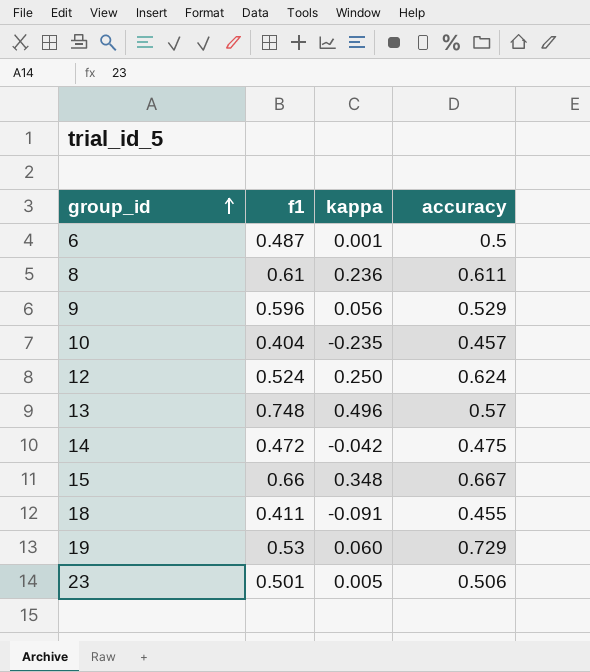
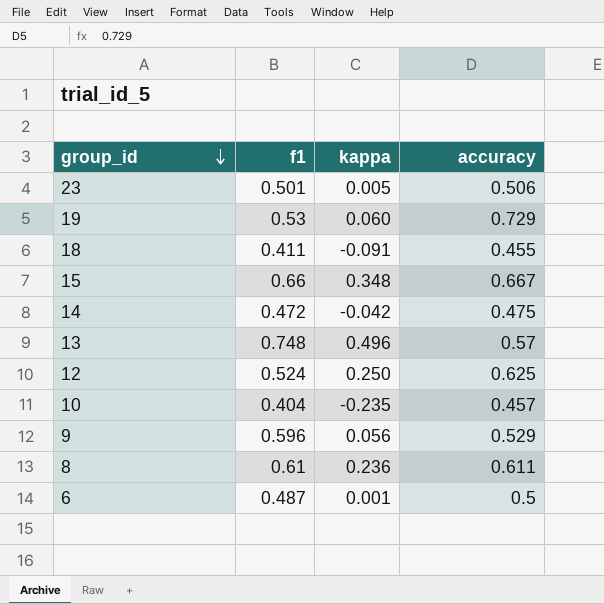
row order: group_id ascending -> group_id descending
12 | accuracy: 0.624 -> 0.625

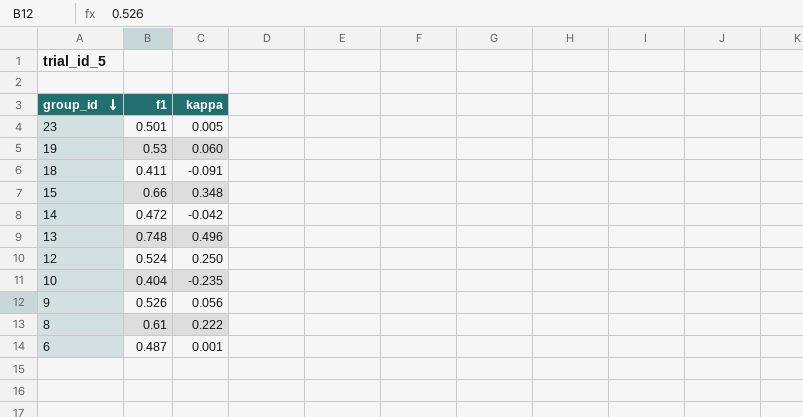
column accuracy | position: 4 -> none
9 | f1: 0.596 -> 0.526
8 | kappa: 0.236 -> 0.222

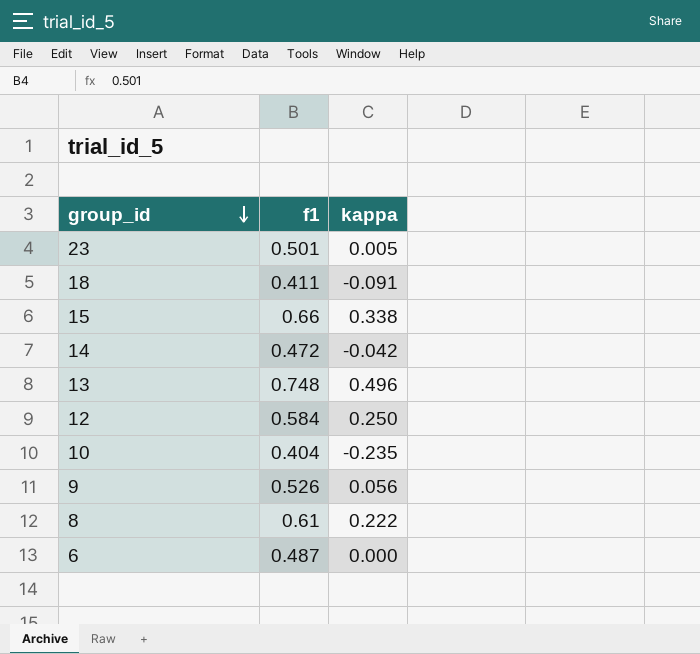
row 19: 0.53 | 0.060 -> none
15 | kappa: 0.348 -> 0.338
12 | f1: 0.524 -> 0.584
6 | kappa: 0.001 -> 0.000

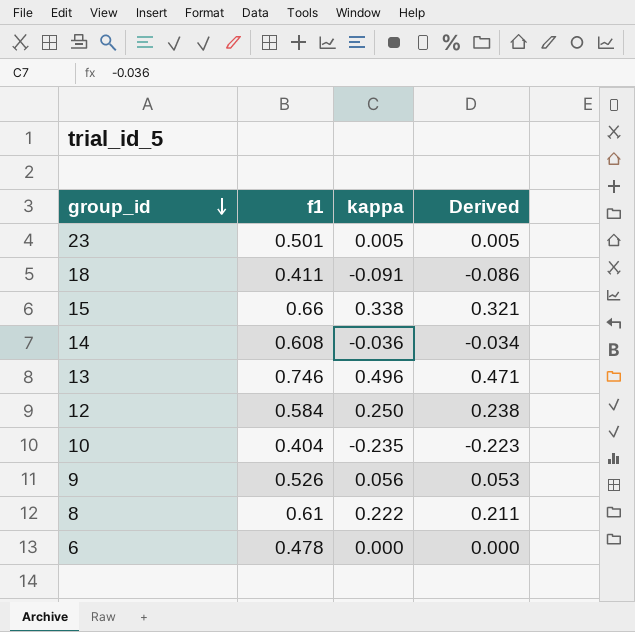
column Derived | formula: none -> [kappa] * 0.95
14 | f1: 0.472 -> 0.608
14 | kappa: -0.042 -> -0.036
13 | f1: 0.748 -> 0.746
6 | f1: 0.487 -> 0.478

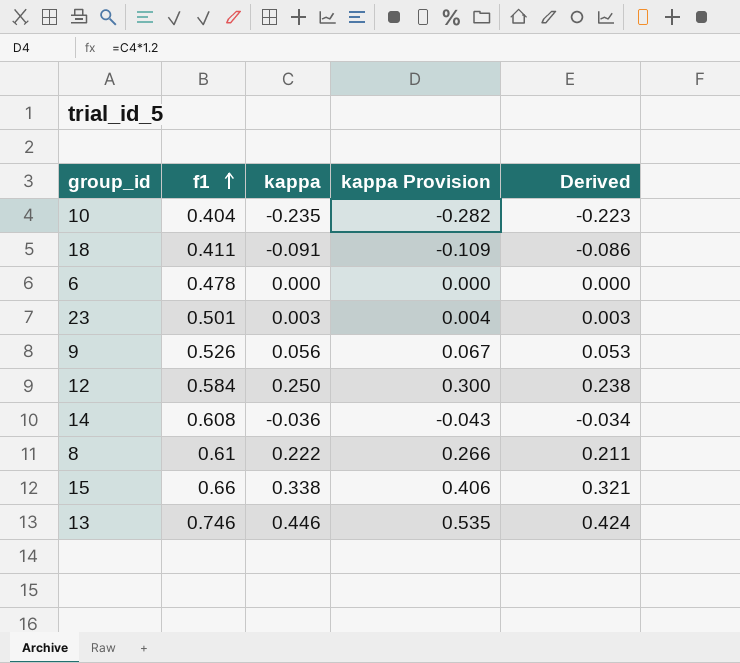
row order: group_id descending -> f1 ascending
column kappa Provision | formula: none -> [kappa] * 1.2
23 | kappa: 0.005 -> 0.003
23 | Derived: 0.005 -> 0.003
13 | kappa: 0.496 -> 0.446
13 | Derived: 0.471 -> 0.424

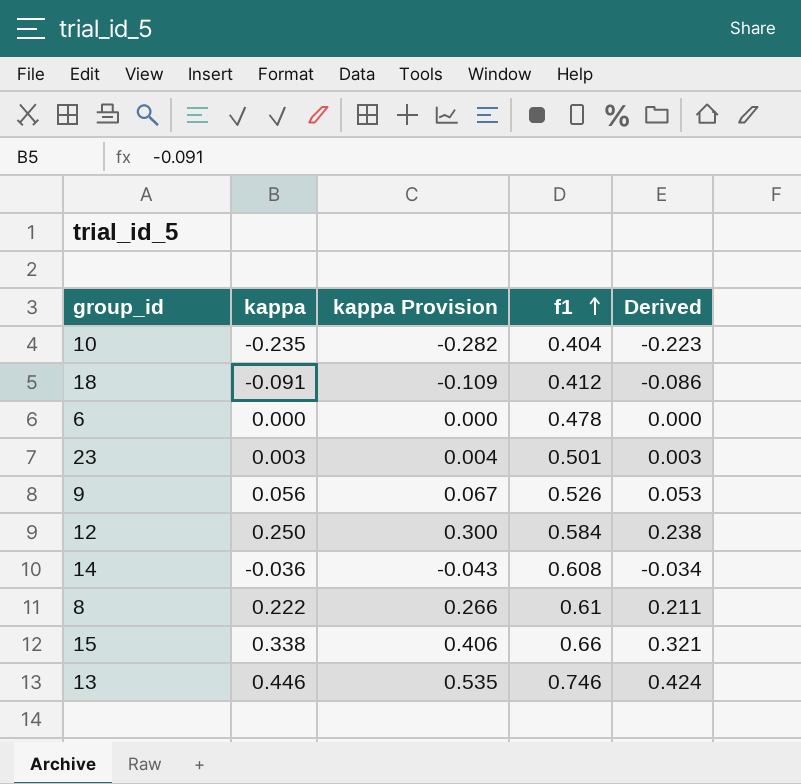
column f1 | position: 2 -> 4
18 | f1: 0.411 -> 0.412

